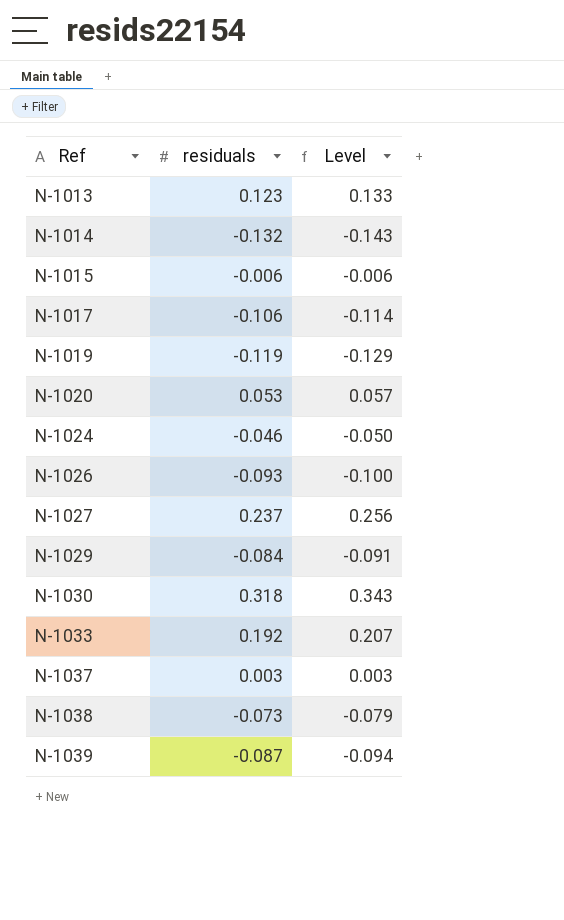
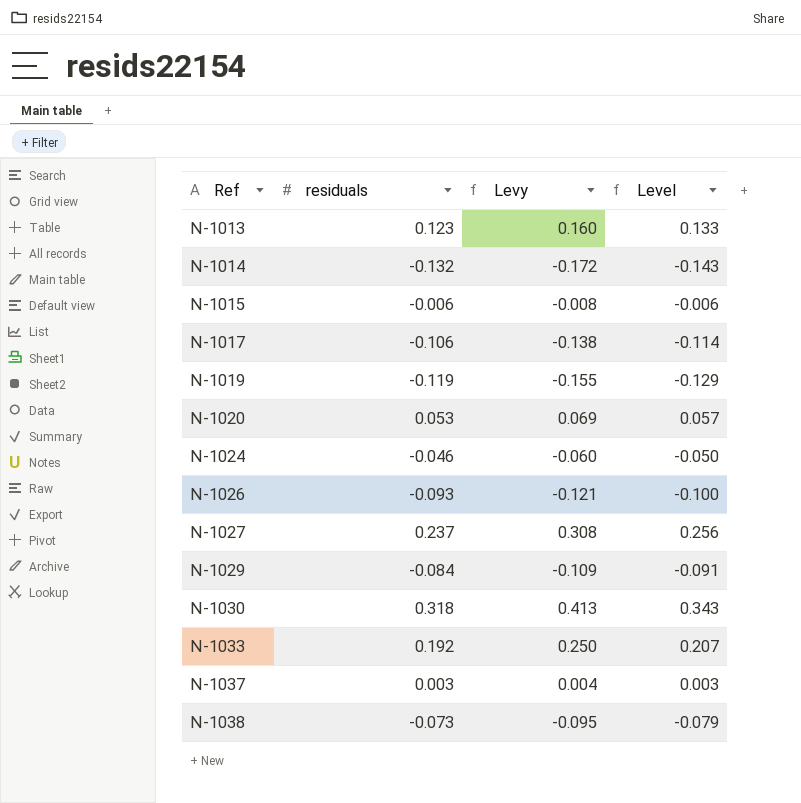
column Levy | formula: none -> [residuals] * 1.3
row N-1039: -0.087 | -0.094 -> none

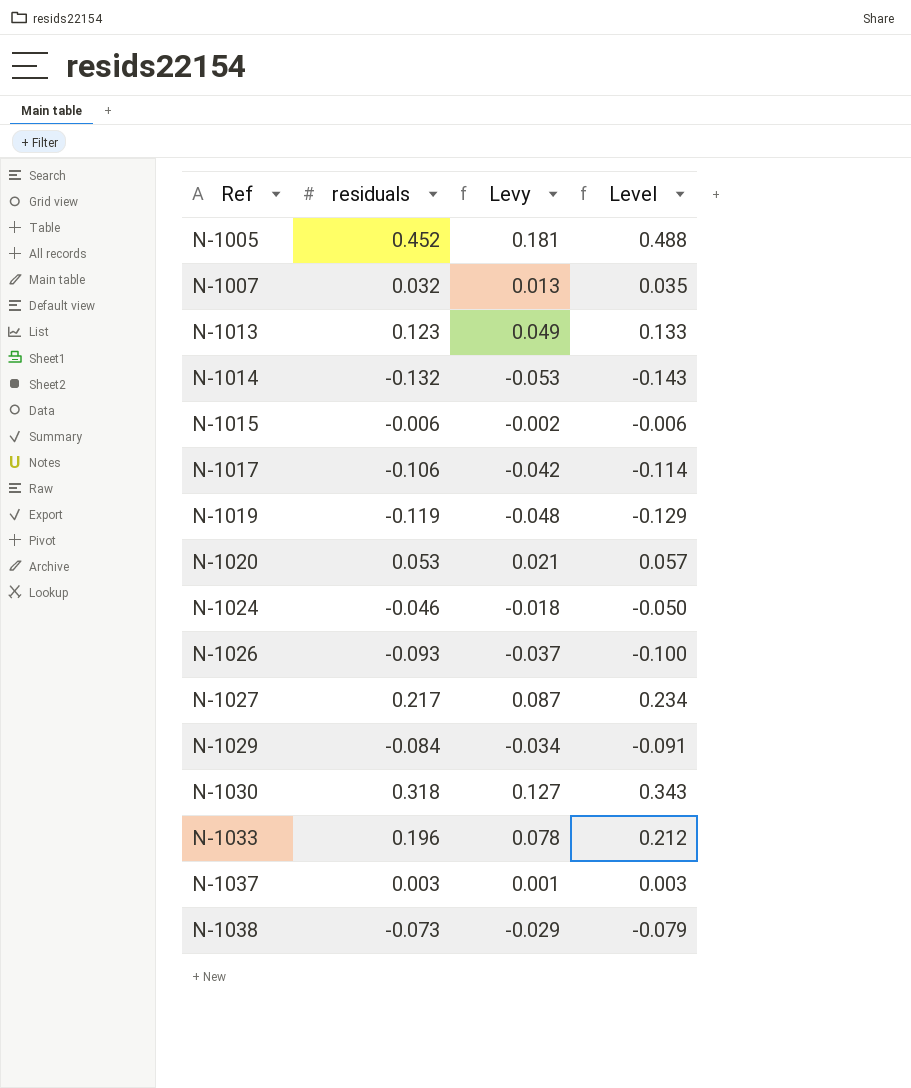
column Levy | formula: [residuals] * 1.3 -> [residuals] * 0.4
row N-1005: none -> 0.452 | 0.181 | 0.488
row N-1007: none -> 0.032 | 0.013 | 0.035
N-1027 | residuals: 0.237 -> 0.217
N-1027 | Level: 0.256 -> 0.234
N-1033 | residuals: 0.192 -> 0.196
N-1033 | Level: 0.207 -> 0.212

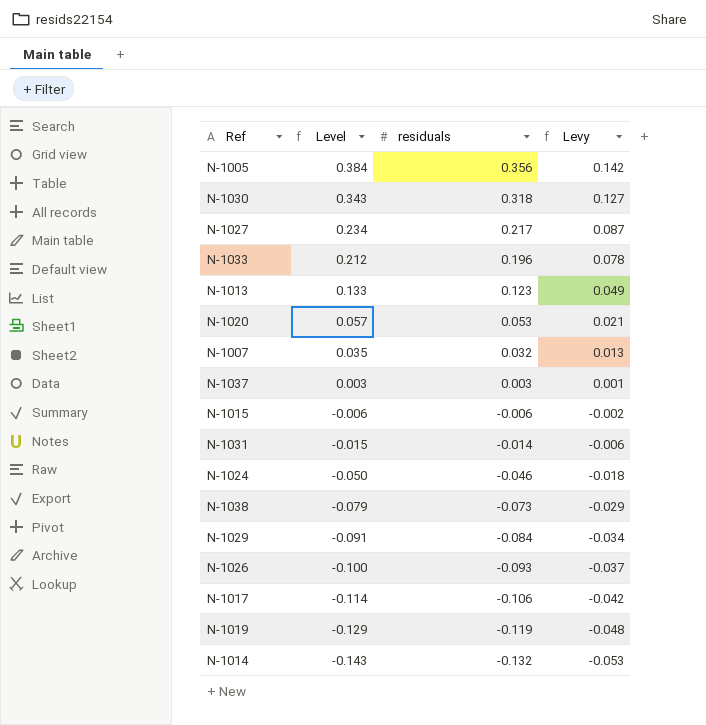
row order: Ref ascending -> Level descending
column Level | position: 4 -> 2
N-1005 | Level: 0.488 -> 0.384
N-1005 | residuals: 0.452 -> 0.356
N-1005 | Levy: 0.181 -> 0.142
row N-1031: none -> -0.015 | -0.014 | -0.006

